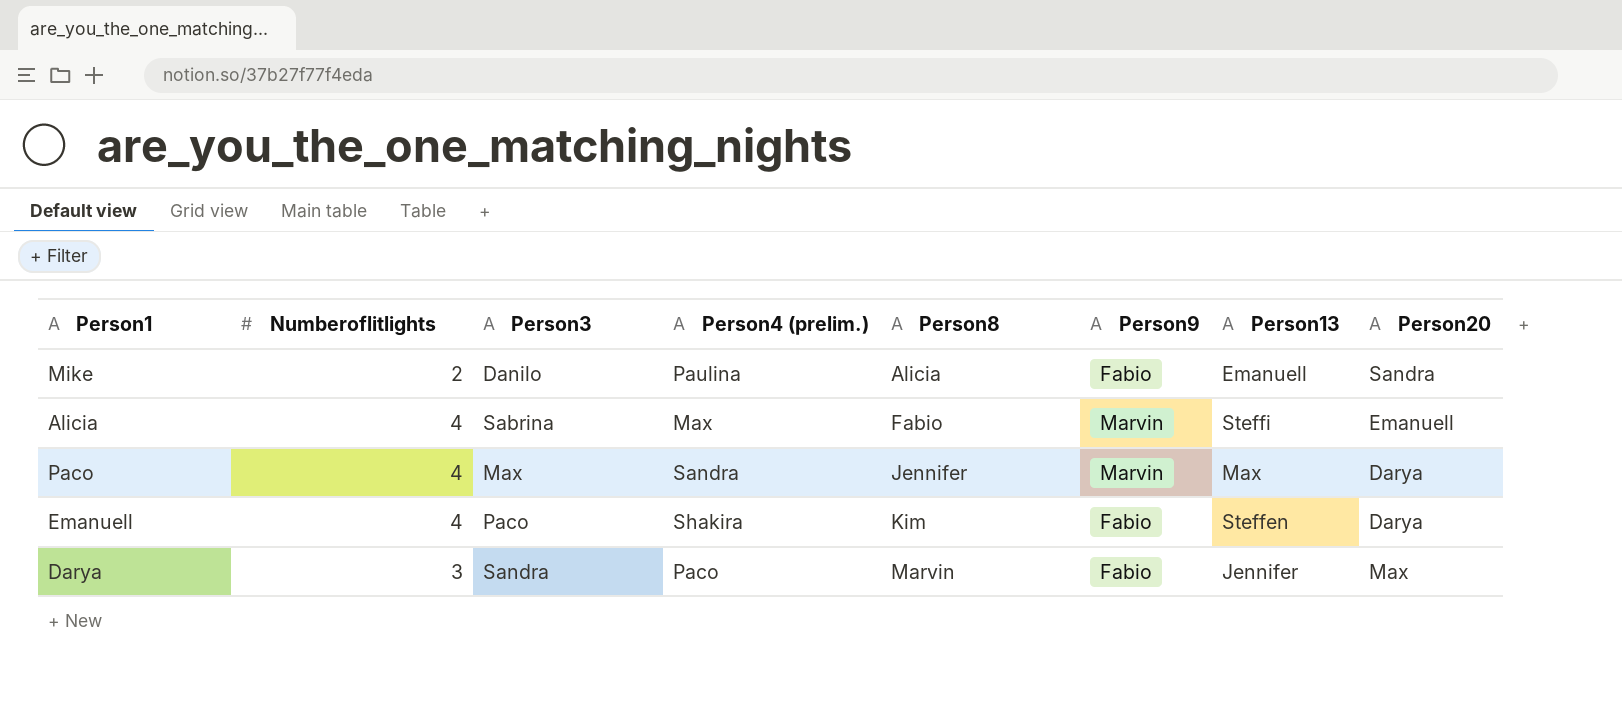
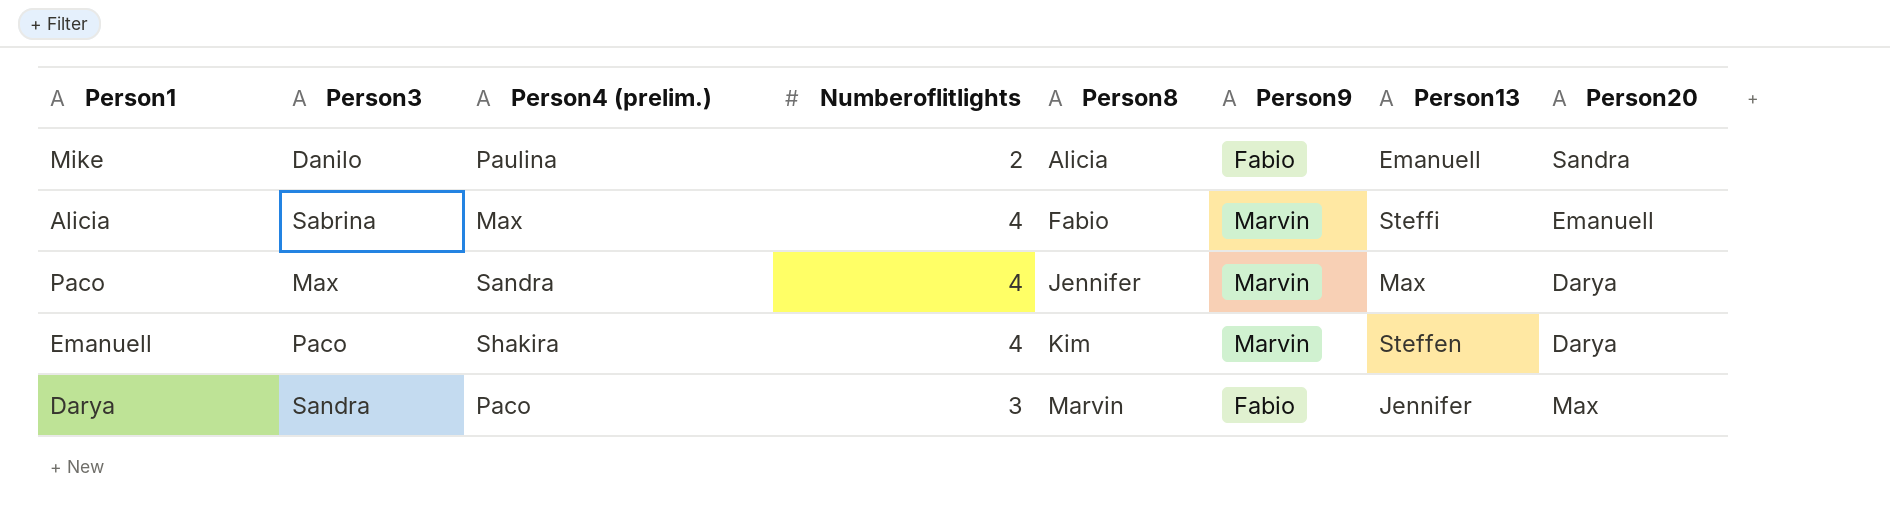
column Numberoflitlights | position: 2 -> 4
Emanuell | Person9: Fabio -> Marvin

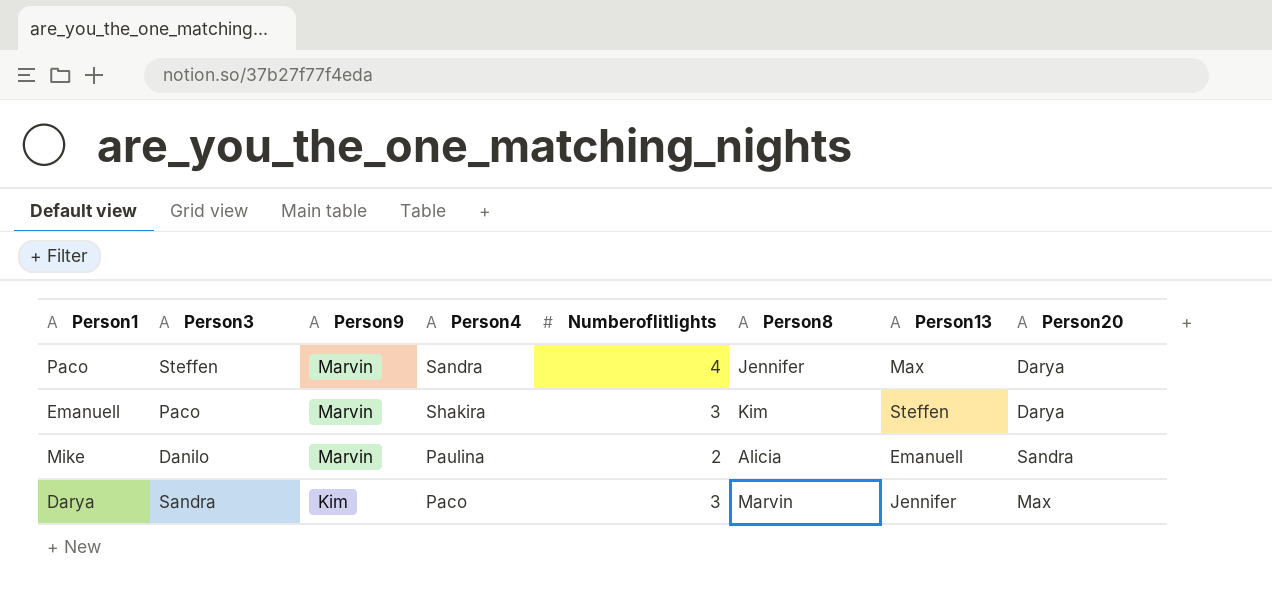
row order: Person8 ascending -> Person9 descending
column Person9 | position: 6 -> 3
column name: Person4 (prelim.) -> Person4
row Alicia: Sabrina | Max | 4 | Fabio | Marvin | Steffi | Emanuell -> none
Paco | Person3: Max -> Steffen
Emanuell | Numberoflitlights: 4 -> 3
Mike | Person9: Fabio -> Marvin
Darya | Person9: Fabio -> Kim

